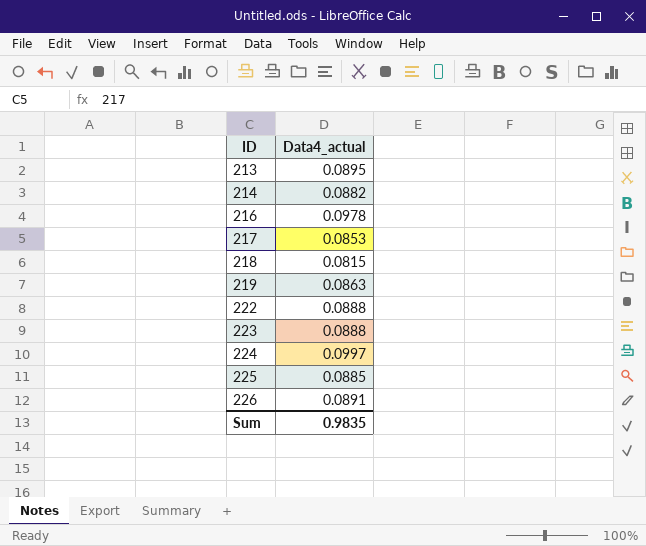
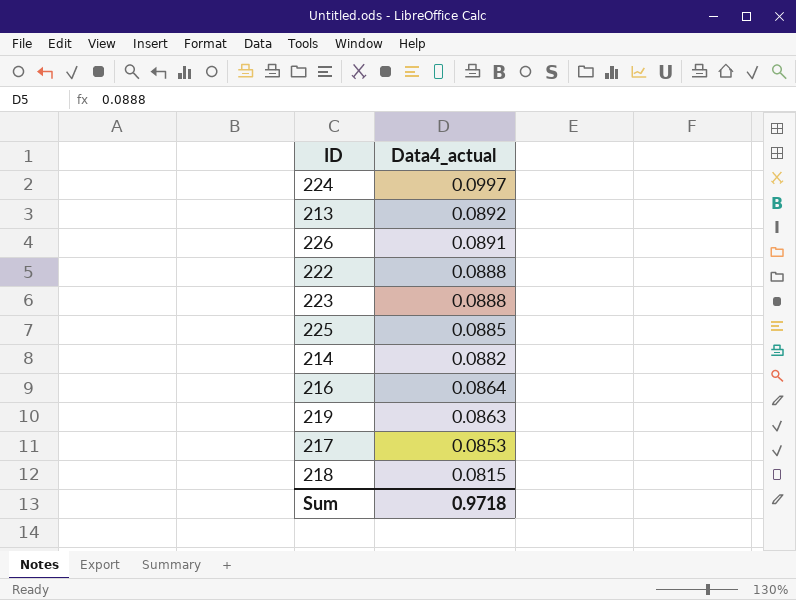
row order: ID ascending -> Data4_actual descending
213 | Data4_actual: 0.0895 -> 0.0892
216 | Data4_actual: 0.0978 -> 0.0864
Sum | Data4_actual: 0.9835 -> 0.9718

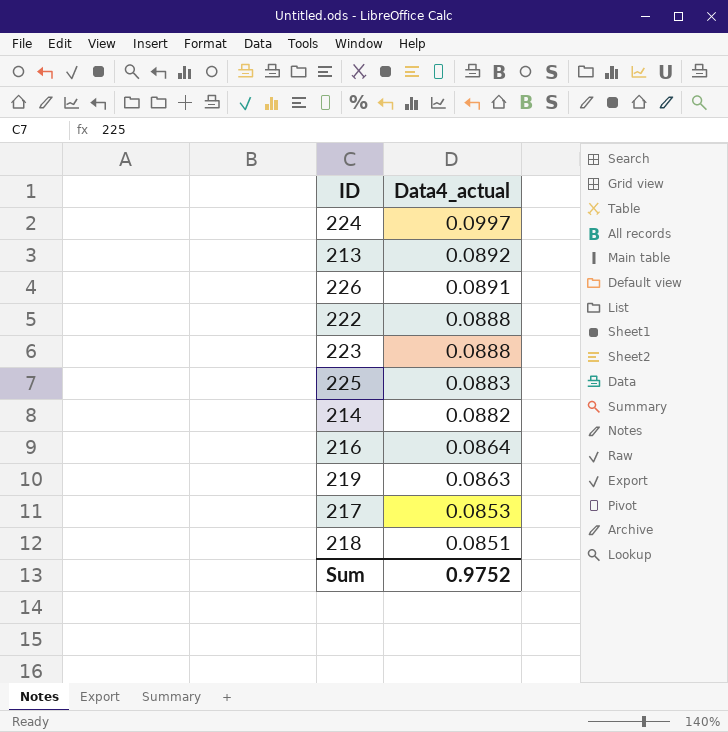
225 | Data4_actual: 0.0885 -> 0.0883
218 | Data4_actual: 0.0815 -> 0.0851
Sum | Data4_actual: 0.9718 -> 0.9752

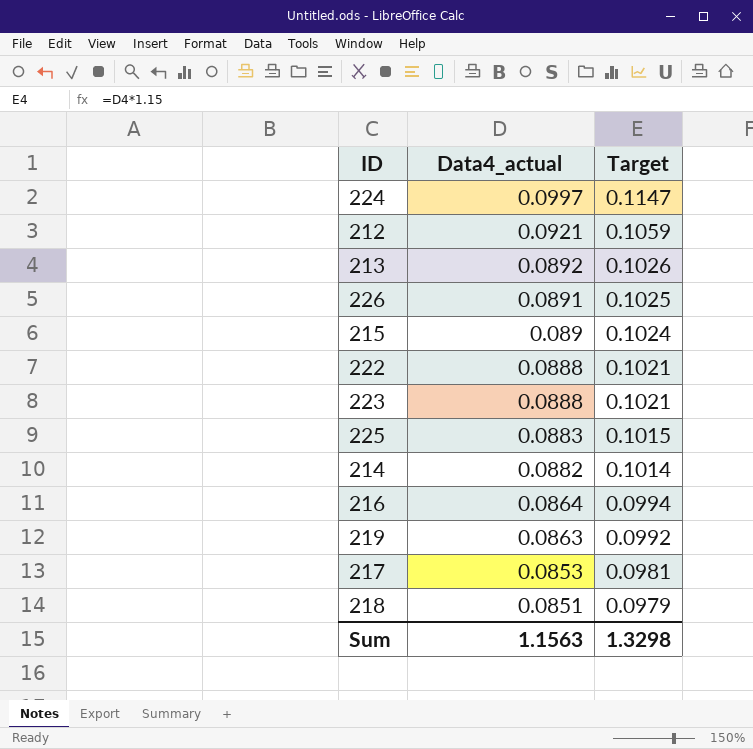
column Target | formula: none -> [Data4_actual] * 1.15
row 212: none -> 0.0921 | 0.1059
row 215: none -> 0.089 | 0.1024
Sum | Data4_actual: 0.9752 -> 1.1563

